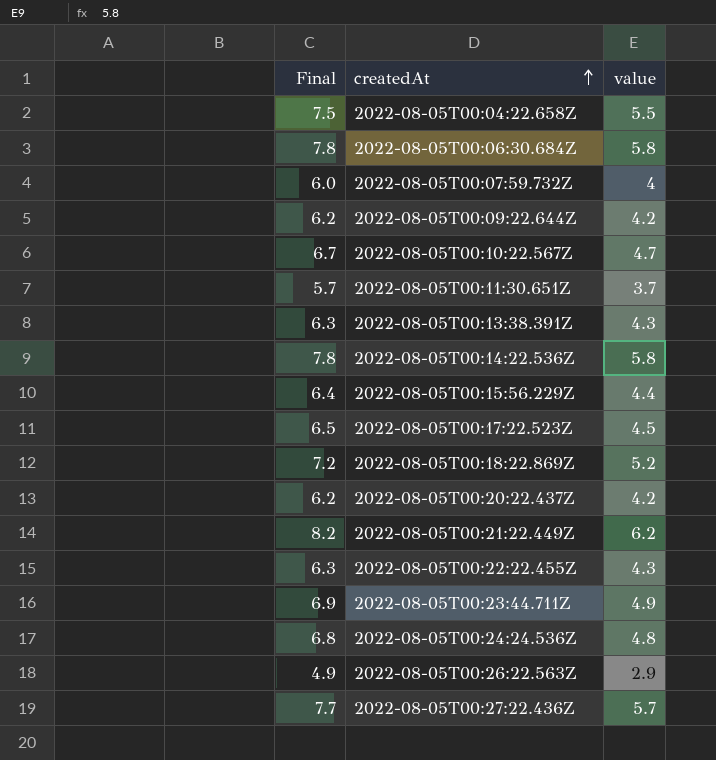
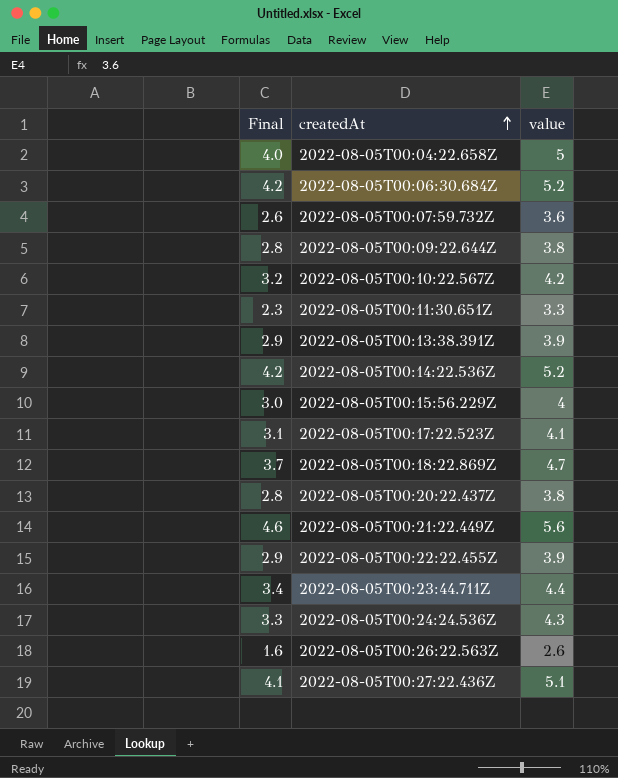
column Final | formula: [value] + 2 -> [value] - 1
2022-08-05T00:04:22.658Z | value: 5.5 -> 5
2022-08-05T00:06:30.684Z | value: 5.8 -> 5.2
2022-08-05T00:07:59.732Z | value: 4 -> 3.6
2022-08-05T00:09:22.644Z | value: 4.2 -> 3.8
2022-08-05T00:10:22.567Z | value: 4.7 -> 4.2
2022-08-05T00:11:30.651Z | value: 3.7 -> 3.3
2022-08-05T00:13:38.391Z | value: 4.3 -> 3.9
2022-08-05T00:14:22.536Z | value: 5.8 -> 5.2
2022-08-05T00:15:56.229Z | value: 4.4 -> 4
2022-08-05T00:17:22.523Z | value: 4.5 -> 4.1
2022-08-05T00:18:22.869Z | value: 5.2 -> 4.7
2022-08-05T00:20:22.437Z | value: 4.2 -> 3.8
2022-08-05T00:21:22.449Z | value: 6.2 -> 5.6
2022-08-05T00:22:22.455Z | value: 4.3 -> 3.9
2022-08-05T00:23:44.711Z | value: 4.9 -> 4.4
2022-08-05T00:24:24.536Z | value: 4.8 -> 4.3
2022-08-05T00:26:22.563Z | value: 2.9 -> 2.6
2022-08-05T00:27:22.436Z | value: 5.7 -> 5.1

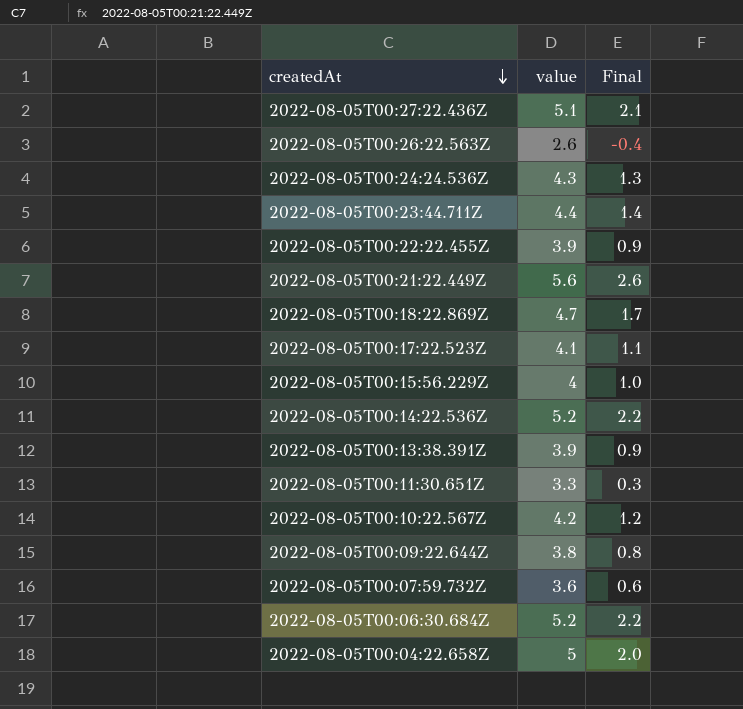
row order: createdAt ascending -> createdAt descending
column Final | formula: [value] - 1 -> [value] - 3
column Final | position: 1 -> 3
row 2022-08-05T00:20:22.437Z: 2.8 | 3.8 -> none

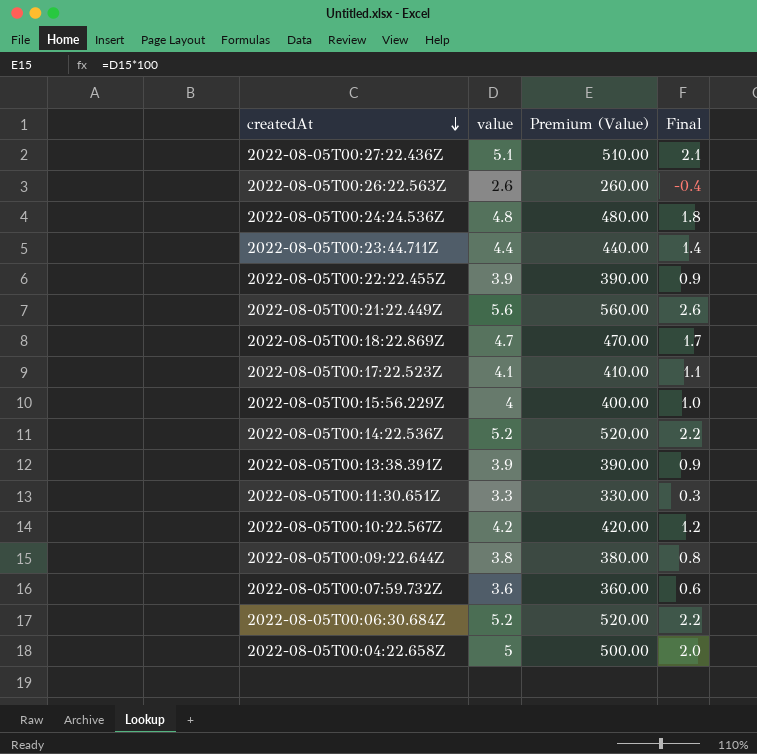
column Premium (Value) | formula: none -> [value] * 100
2022-08-05T00:24:24.536Z | value: 4.3 -> 4.8
2022-08-05T00:24:24.536Z | Final: 1.3 -> 1.8

